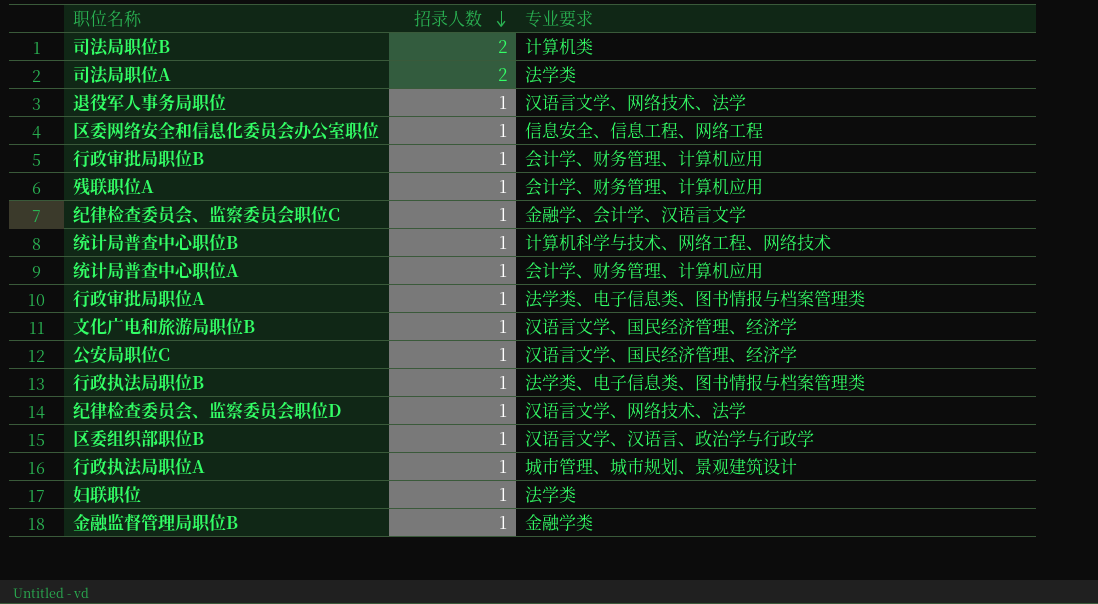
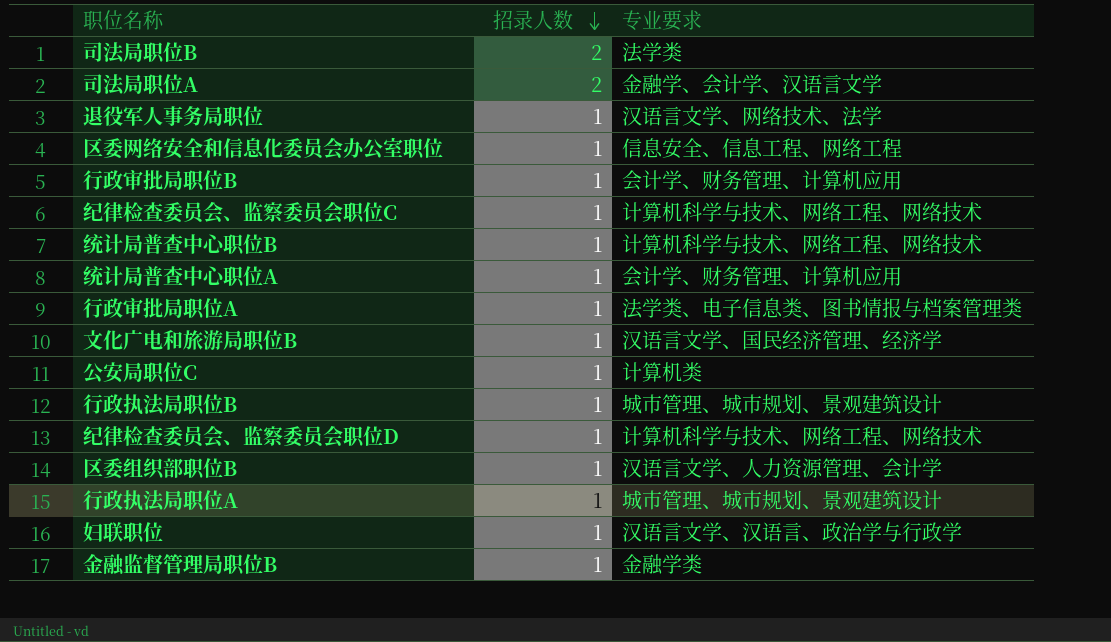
row 残联职位A: 1 | 会计学、财务管理、计算机应用 -> none
司法局职位B | 专业要求: 计算机类 -> 法学类
司法局职位A | 专业要求: 法学类 -> 金融学、会计学、汉语言文学
纪律检查委员会、监察委员会职位C | 专业要求: 金融学、会计学、汉语言文学 -> 计算机科学与技术、网络工程、网络技术
公安局职位C | 专业要求: 汉语言文学、国民经济管理、经济学 -> 计算机类
行政执法局职位B | 专业要求: 法学类、电子信息类、图书情报与档案管理类 -> 城市管理、城市规划、景观建筑设计
纪律检查委员会、监察委员会职位D | 专业要求: 汉语言文学、网络技术、法学 -> 计算机科学与技术、网络工程、网络技术
区委组织部职位B | 专业要求: 汉语言文学、汉语言、政治学与行政学 -> 汉语言文学、人力资源管理、会计学
妇联职位 | 专业要求: 法学类 -> 汉语言文学、汉语言、政治学与行政学

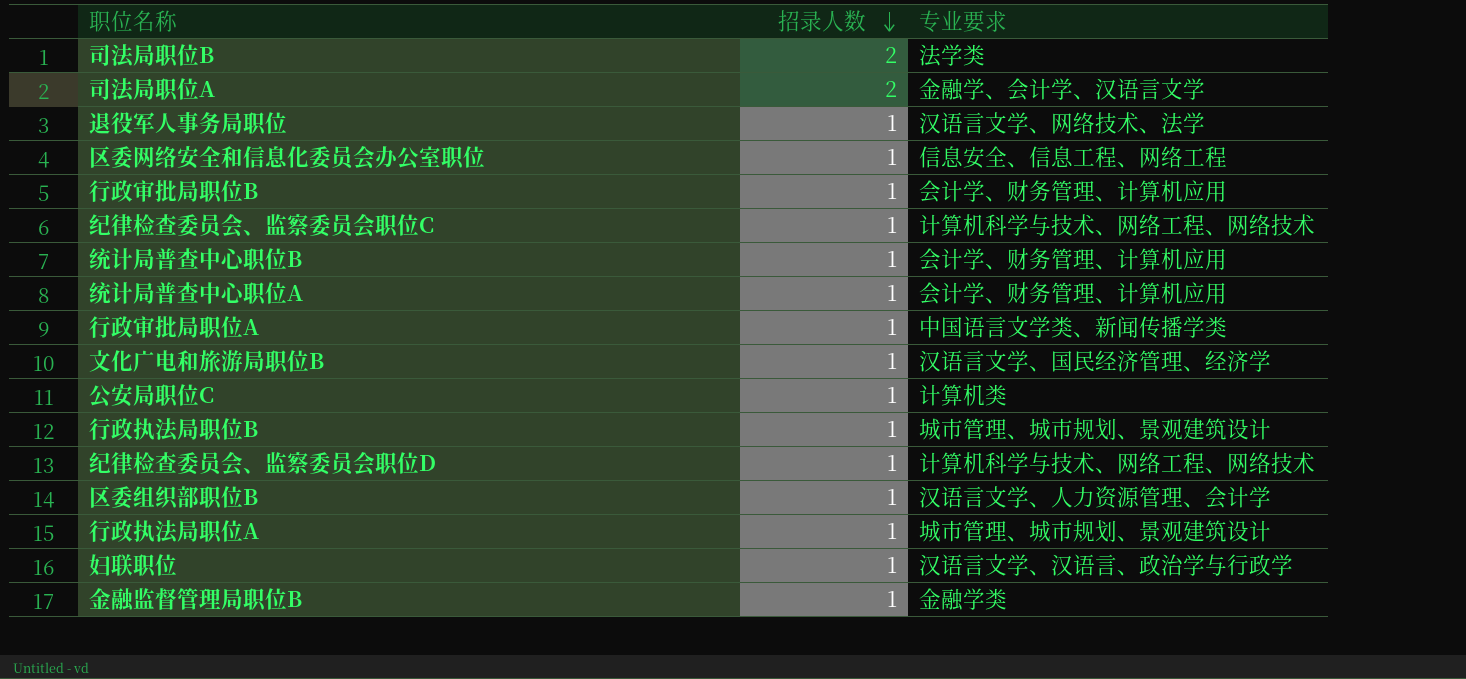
统计局普查中心职位B | 专业要求: 计算机科学与技术、网络工程、网络技术 -> 会计学、财务管理、计算机应用
行政审批局职位A | 专业要求: 法学类、电子信息类、图书情报与档案管理类 -> 中国语言文学类、新闻传播学类

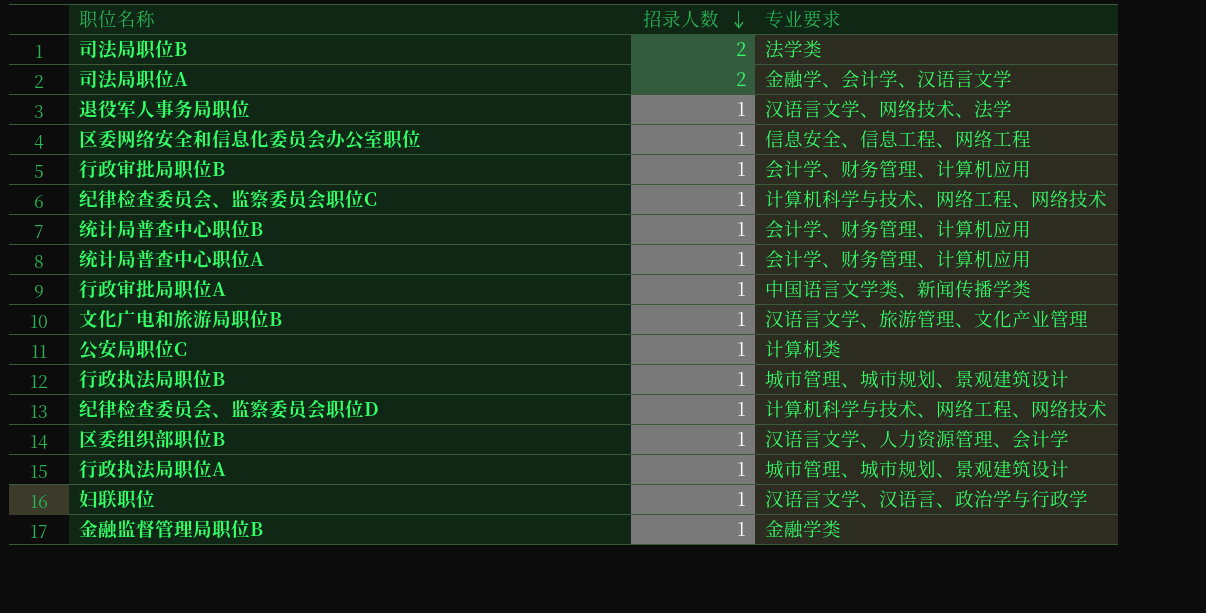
文化广电和旅游局职位B | 专业要求: 汉语言文学、国民经济管理、经济学 -> 汉语言文学、旅游管理、文化产业管理

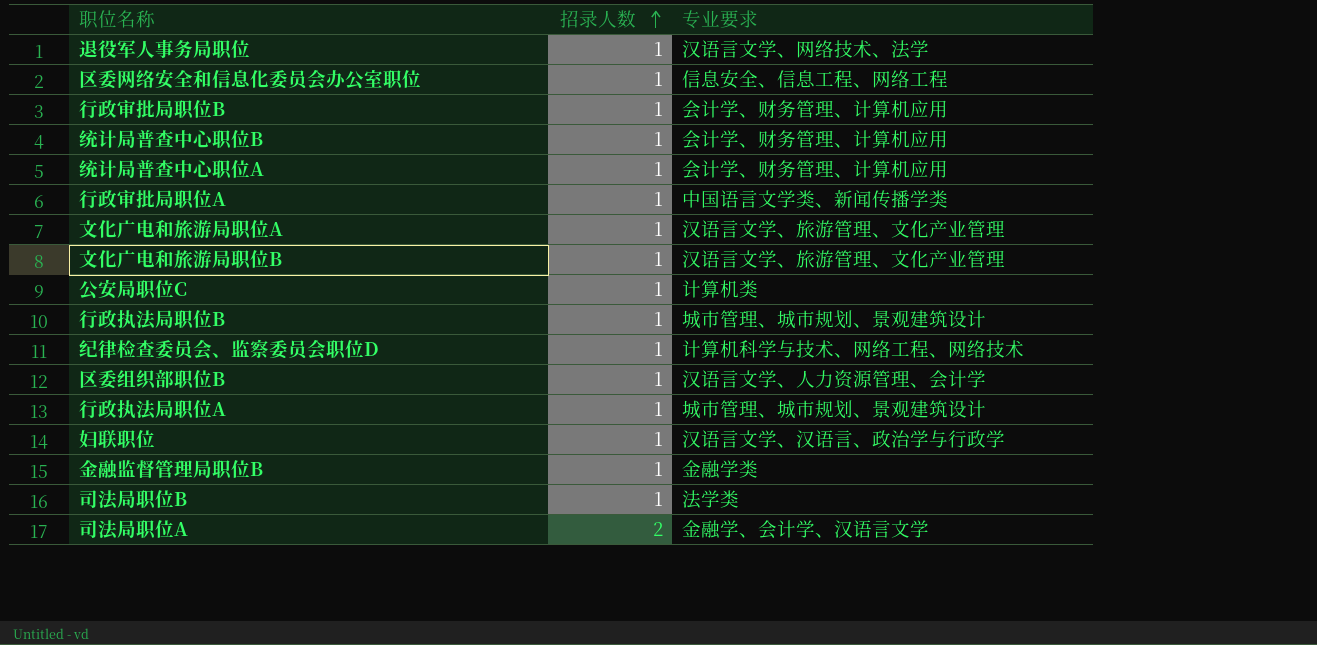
row order: 招录人数 descending -> 招录人数 ascending
row 纪律检查委员会、监察委员会职位C: 1 | 计算机科学与技术、网络工程、网络技术 -> none
row 文化广电和旅游局职位A: none -> 1 | 汉语言文学、旅游管理、文化产业管理
司法局职位B | 招录人数: 2 -> 1

